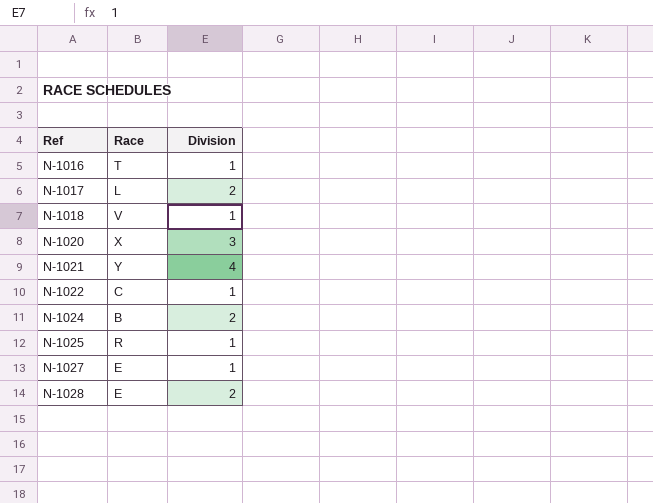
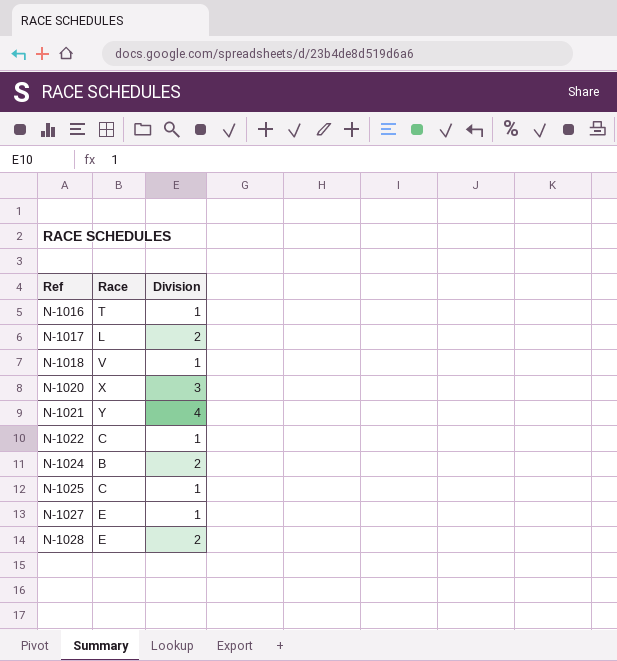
N-1025 | Race: R -> C

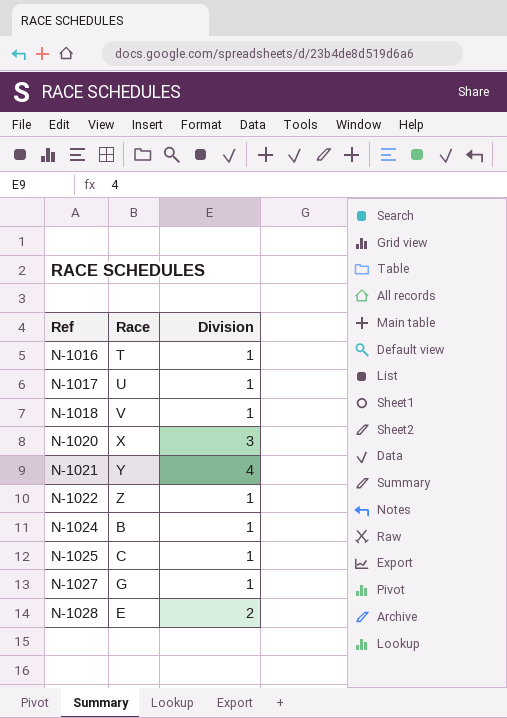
N-1017 | Race: L -> U
N-1017 | Division: 2 -> 1
N-1022 | Race: C -> Z
N-1024 | Division: 2 -> 1
N-1027 | Race: E -> G

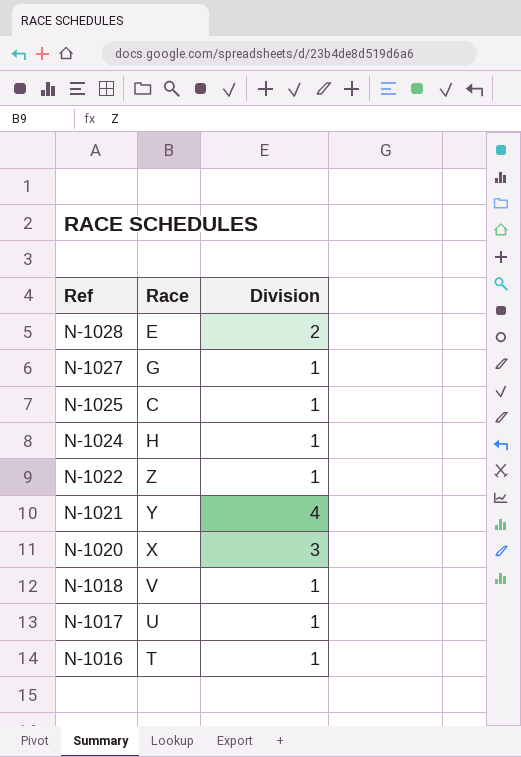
row order: Ref ascending -> Ref descending
N-1024 | Race: B -> H

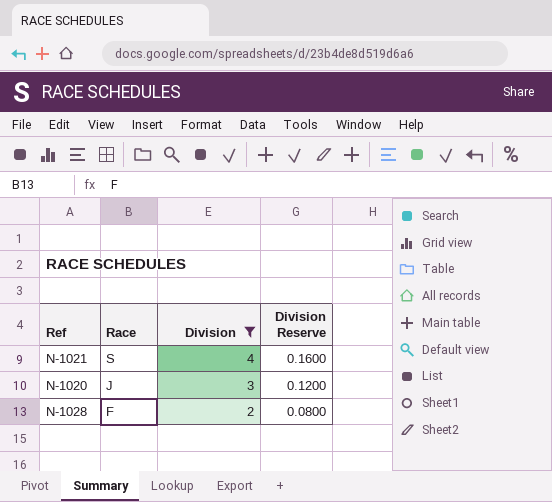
filter: none -> Division != 1
row order: Ref descending -> Race descending
column Division Reserve | formula: none -> [Division] * 0.04
N-1021 | Race: Y -> S
N-1020 | Race: X -> J
N-1028 | Race: E -> F

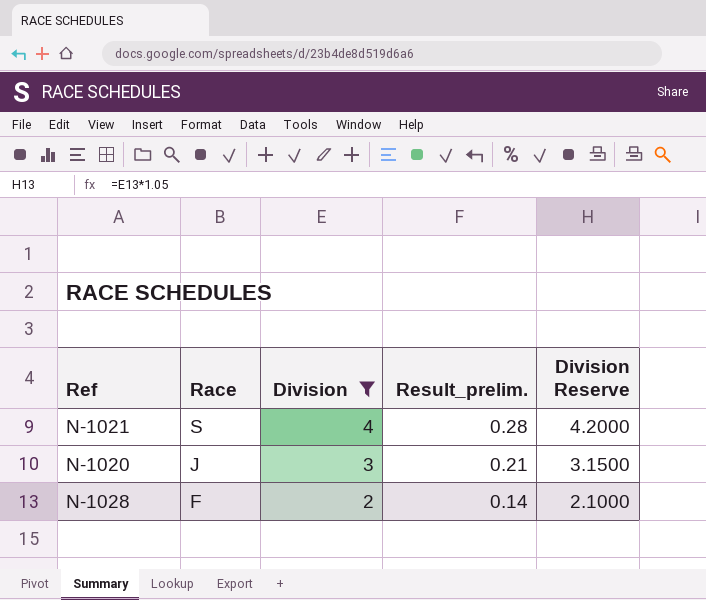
column Result_prelim. | formula: none -> [Division] * 0.07
column Division Reserve | formula: [Division] * 0.04 -> [Division] * 1.05

